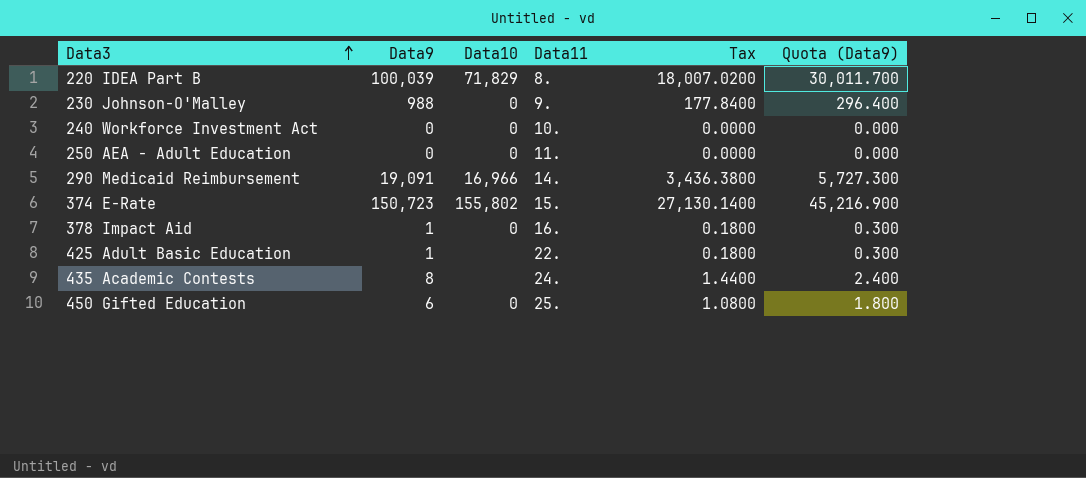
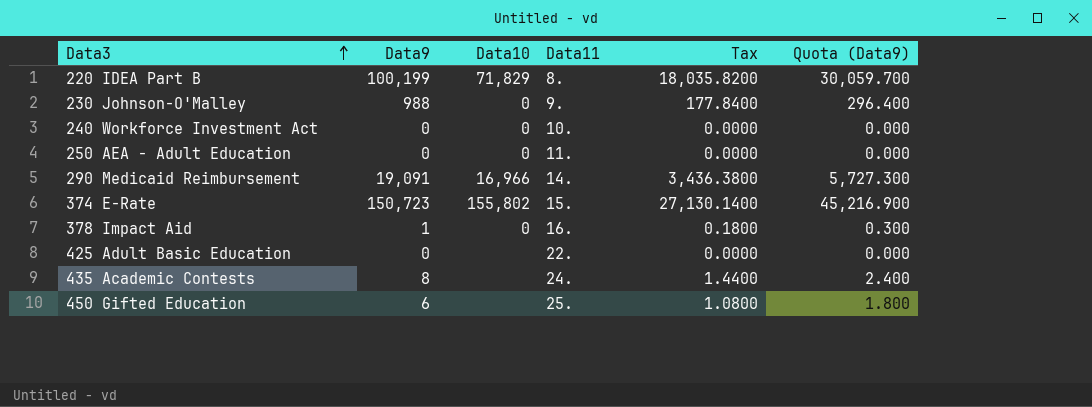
220 IDEA Part B | Data9: 100,039 -> 100,199
220 IDEA Part B | Tax: 18,007.0200 -> 18,035.8200
220 IDEA Part B | Quota (Data9): 30,011.700 -> 30,059.700
425 Adult Basic Education | Data9: 1 -> 0
425 Adult Basic Education | Tax: 0.1800 -> 0.0000
425 Adult Basic Education | Quota (Data9): 0.300 -> 0.000
450 Gifted Education | Data10: 0 -> none

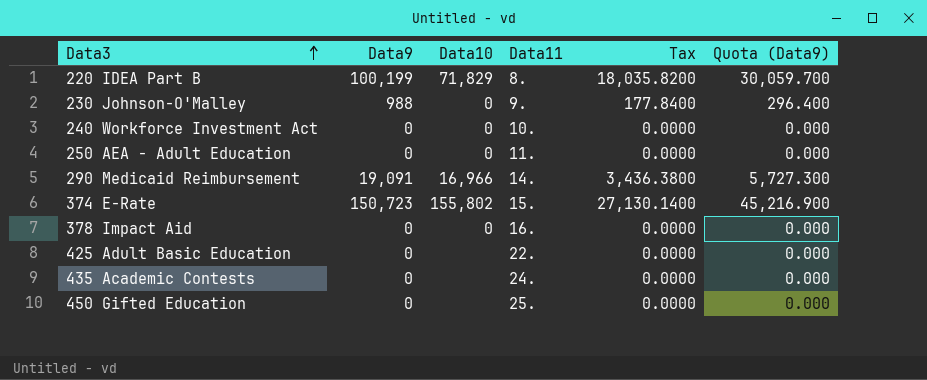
378 Impact Aid | Data9: 1 -> 0
378 Impact Aid | Tax: 0.1800 -> 0.0000
378 Impact Aid | Quota (Data9): 0.300 -> 0.000
435 Academic Contests | Data9: 8 -> 0
435 Academic Contests | Tax: 1.4400 -> 0.0000
435 Academic Contests | Quota (Data9): 2.400 -> 0.000
450 Gifted Education | Data9: 6 -> 0
450 Gifted Education | Tax: 1.0800 -> 0.0000
450 Gifted Education | Quota (Data9): 1.800 -> 0.000

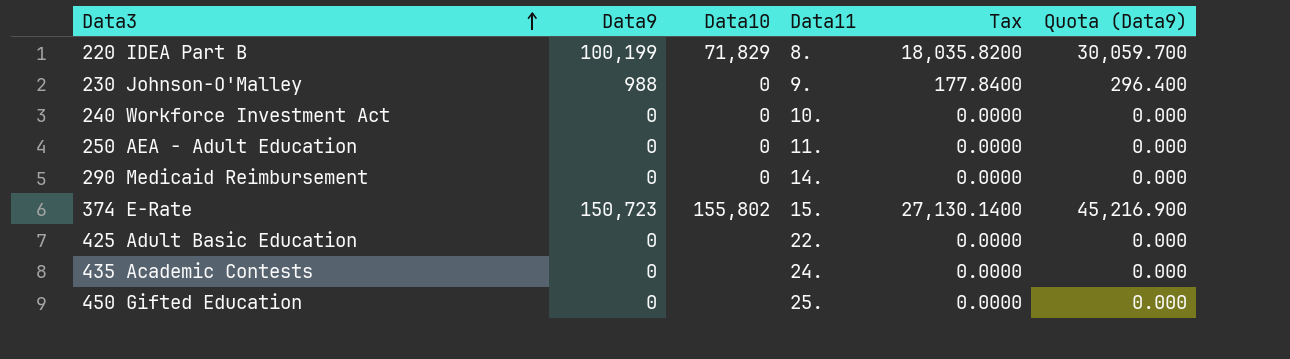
row 378 Impact Aid: 0 | 0 | 16. | 0.0000 | 0.000 -> none
290 Medicaid Reimbursement | Data9: 19,091 -> 0
290 Medicaid Reimbursement | Data10: 16,966 -> 0
290 Medicaid Reimbursement | Tax: 3,436.3800 -> 0.0000
290 Medicaid Reimbursement | Quota (Data9): 5,727.300 -> 0.000

